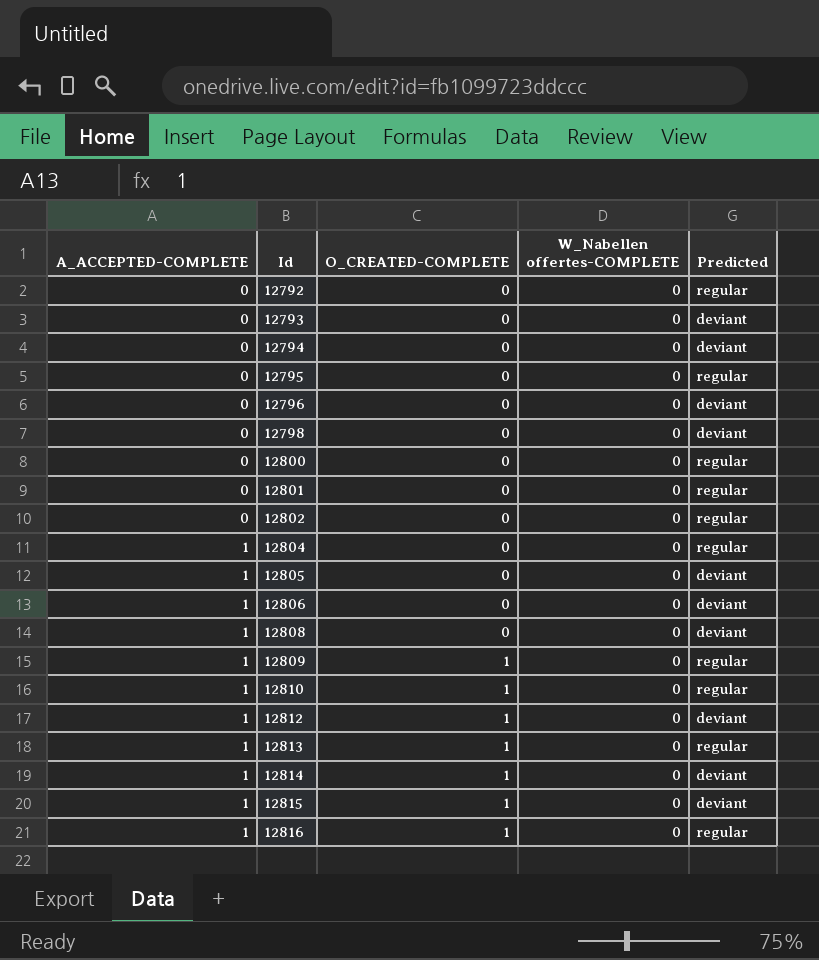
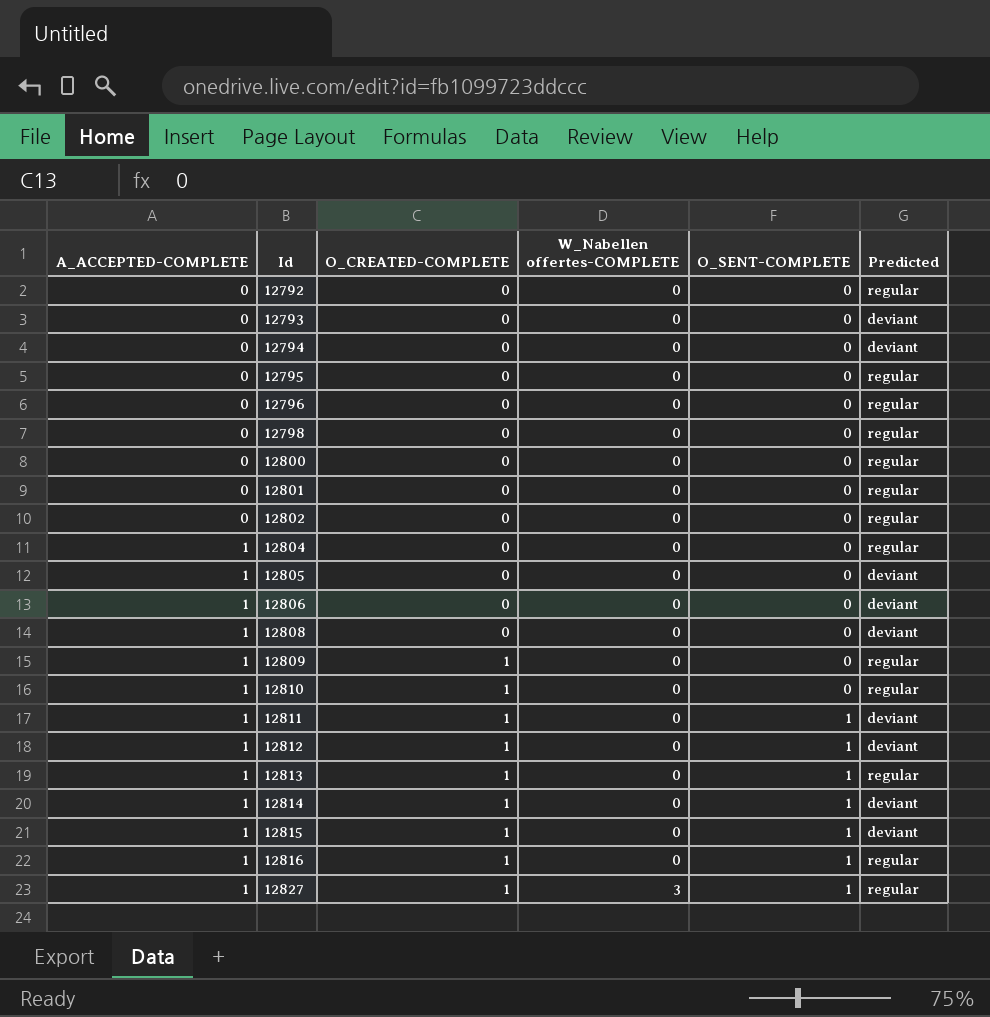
column O_SENT-COMPLETE | position: none -> 5
12796 | Predicted: deviant -> regular
12798 | Predicted: deviant -> regular
row 12811: none -> 1 | 1 | 0 | 1 | deviant
row 12827: none -> 1 | 1 | 3 | 1 | regular

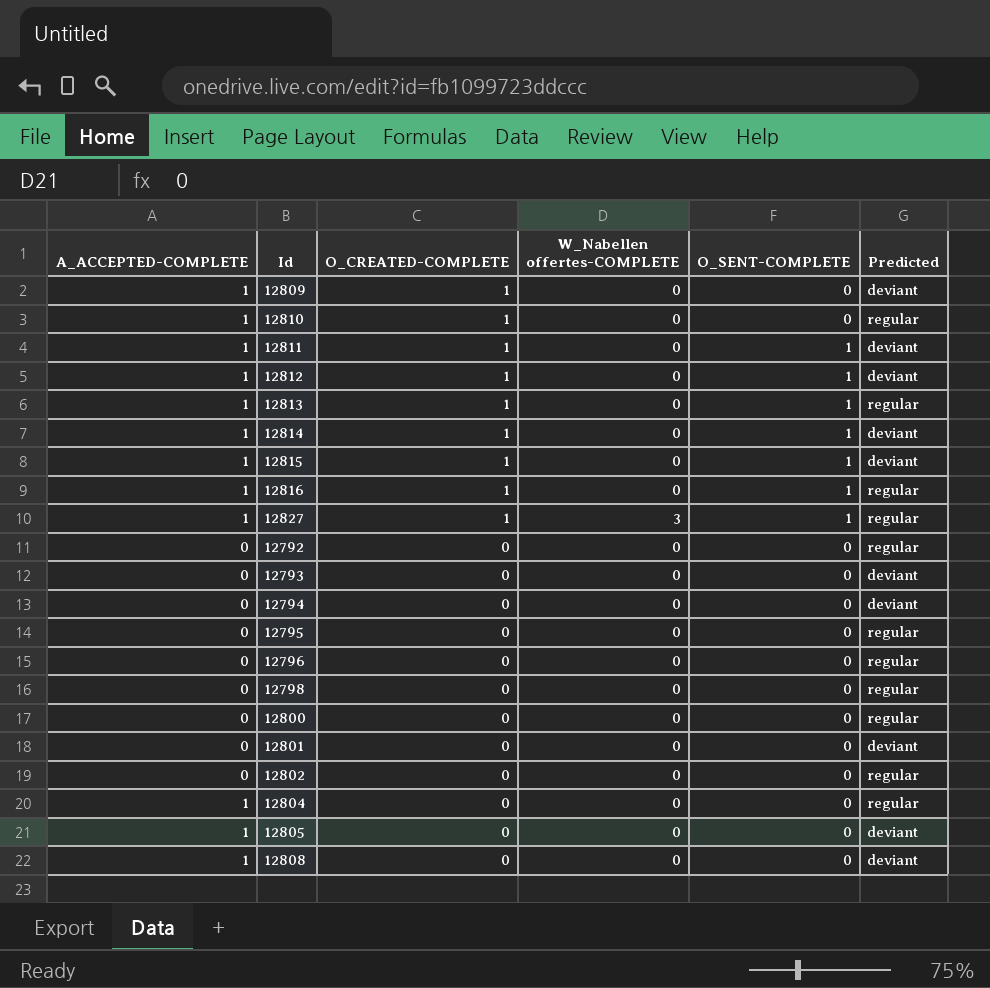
row order: A_ACCEPTED-COMPLETE ascending -> O_CREATED-COMPLETE descending
row 12806: 1 | 0 | 0 | 0 | deviant -> none
12809 | Predicted: regular -> deviant
12801 | Predicted: regular -> deviant

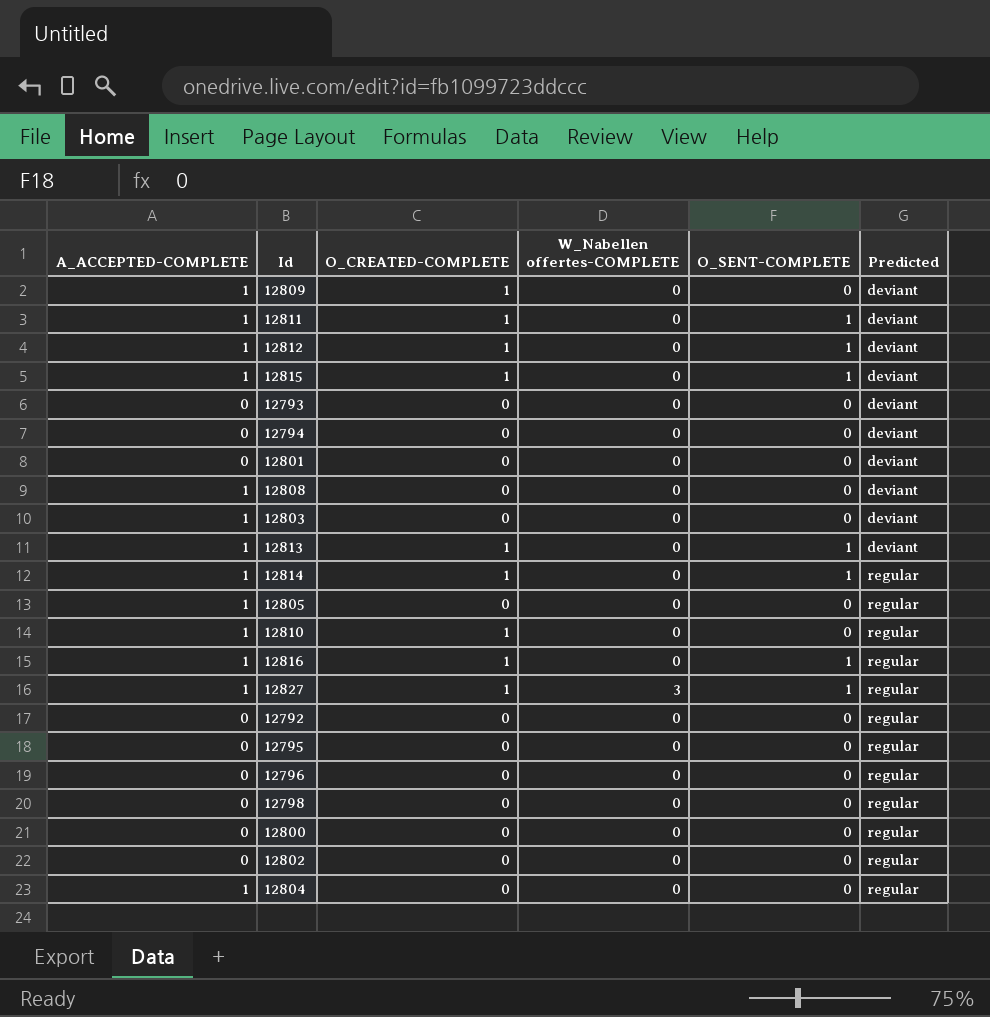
row order: O_CREATED-COMPLETE descending -> Predicted ascending
row 12803: none -> 1 | 0 | 0 | 0 | deviant
12813 | Predicted: regular -> deviant
12814 | Predicted: deviant -> regular
12805 | Predicted: deviant -> regular

